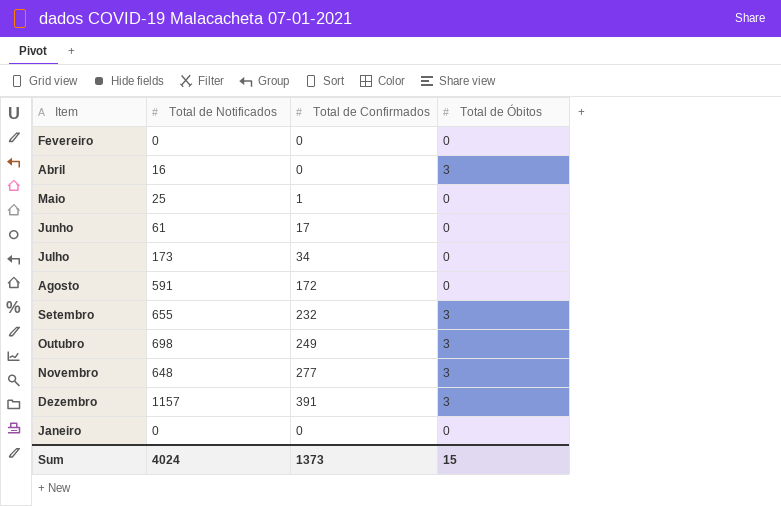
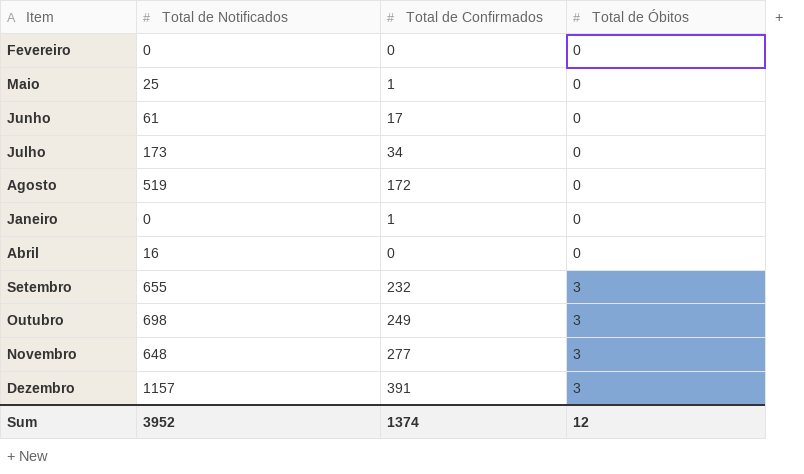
row order: none -> Total de Óbitos ascending
Agosto | Total de Notificados: 591 -> 519
Janeiro | Total de Confirmados: 0 -> 1
Abril | Total de Óbitos: 3 -> 0
Sum | Total de Notificados: 4024 -> 3952
Sum | Total de Confirmados: 1373 -> 1374
Sum | Total de Óbitos: 15 -> 12

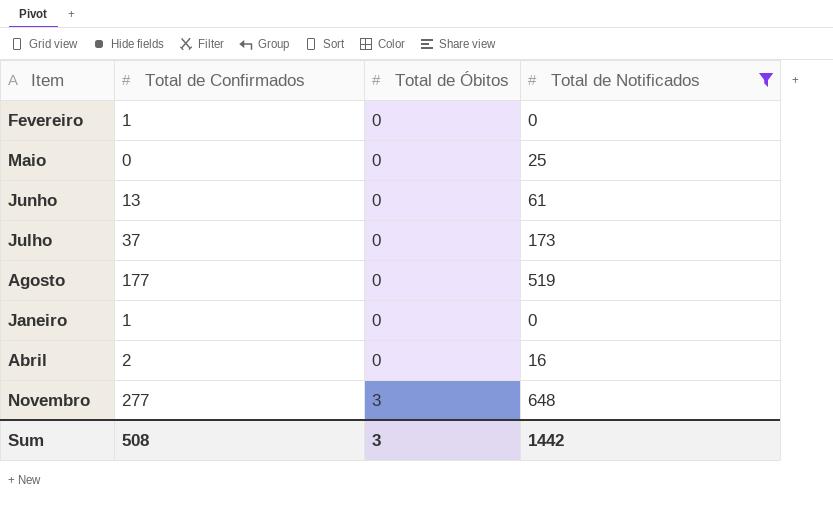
filter: none -> Total de Notificados <= 648
column Total de Notificados | position: 2 -> 4
Fevereiro | Total de Confirmados: 0 -> 1
Maio | Total de Confirmados: 1 -> 0
Junho | Total de Confirmados: 17 -> 13
Julho | Total de Confirmados: 34 -> 37
Agosto | Total de Confirmados: 172 -> 177
Abril | Total de Confirmados: 0 -> 2
Sum | Total de Confirmados: 1374 -> 508
Sum | Total de Óbitos: 12 -> 3
Sum | Total de Notificados: 3952 -> 1442

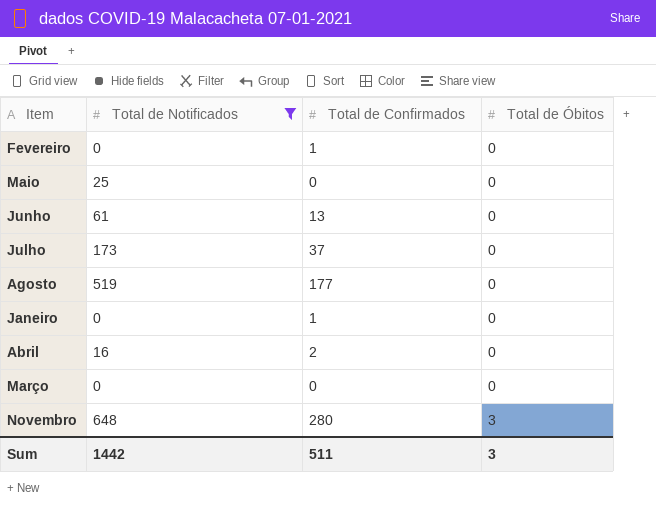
column Total de Notificados | position: 4 -> 2
row Março: none -> 0 | 0 | 0
Novembro | Total de Confirmados: 277 -> 280
Sum | Total de Confirmados: 508 -> 511

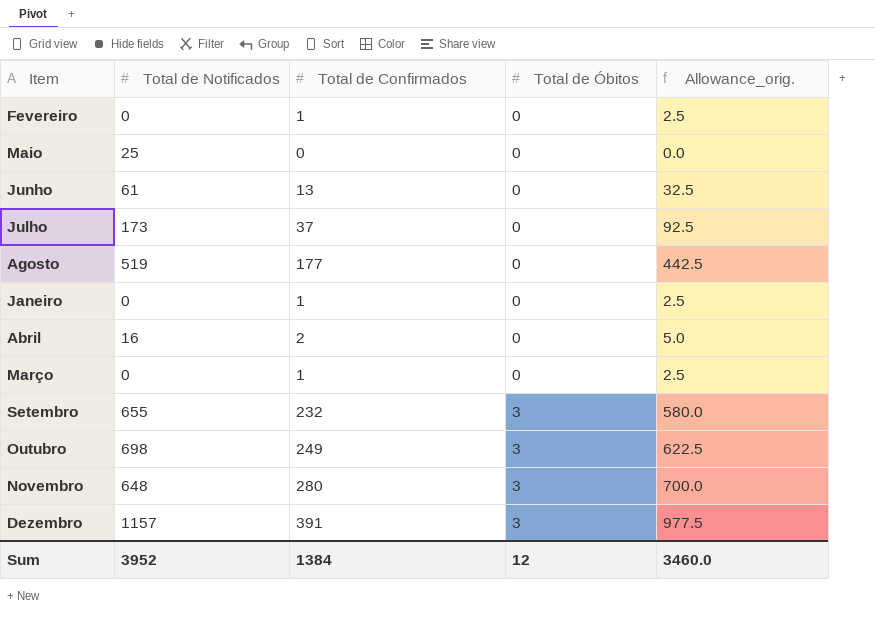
filter: Total de Notificados <= 648 -> none
column Allowance_orig. | formula: none -> [Total de Confirmados] * 2.5
Março | Total de Confirmados: 0 -> 1
Sum | Total de Notificados: 1442 -> 3952
Sum | Total de Confirmados: 511 -> 1384
Sum | Total de Óbitos: 3 -> 12

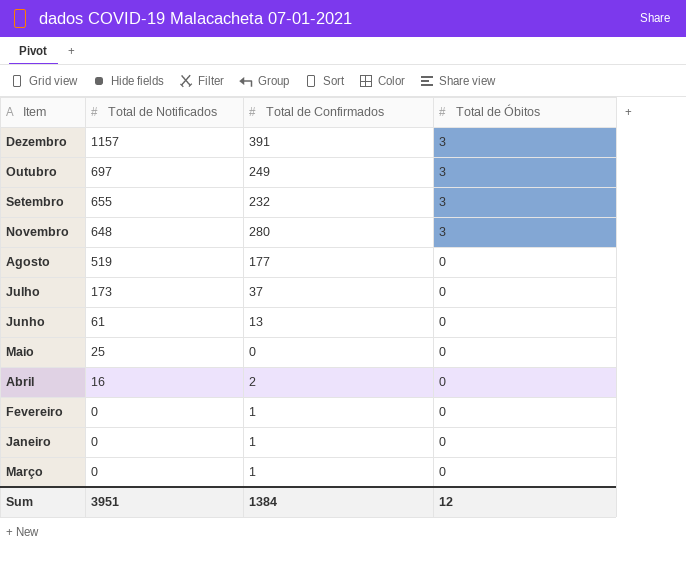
row order: Total de Óbitos ascending -> Total de Notificados descending
column Allowance_orig. | formula: [Total de Confirmados] * 2.5 -> none
Outubro | Total de Notificados: 698 -> 697
Sum | Total de Notificados: 3952 -> 3951

